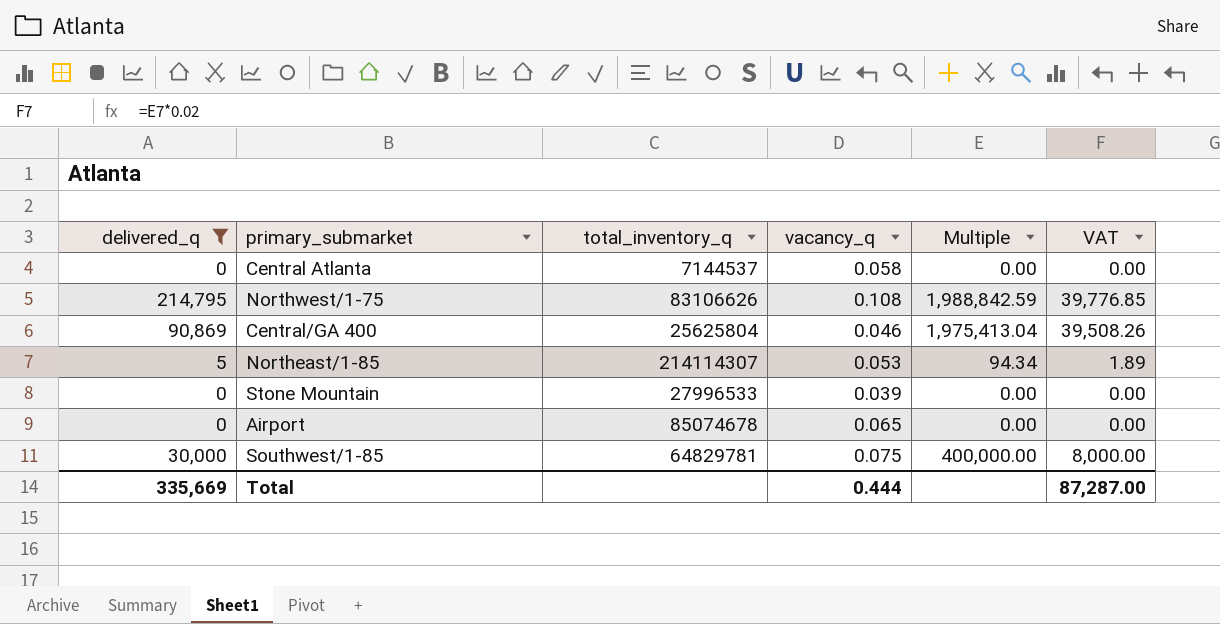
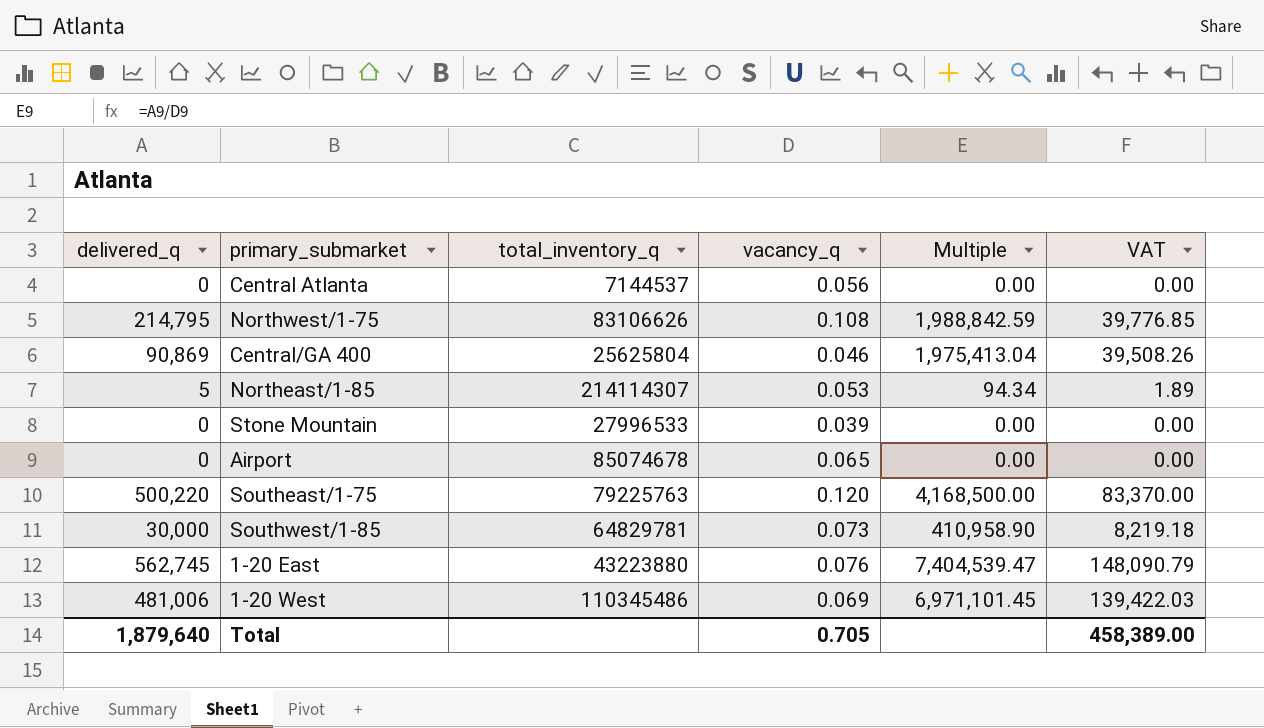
filter: delivered_q <= 214,795 -> none
Central Atlanta | vacancy_q: 0.058 -> 0.056
Southwest/1-85 | vacancy_q: 0.075 -> 0.073
Southwest/1-85 | Multiple: 400,000.00 -> 410,958.90
Southwest/1-85 | VAT: 8,000.00 -> 8,219.18
Total | delivered_q: 335,669 -> 1,879,640
Total | vacancy_q: 0.444 -> 0.705
Total | VAT: 87,287.00 -> 458,389.00

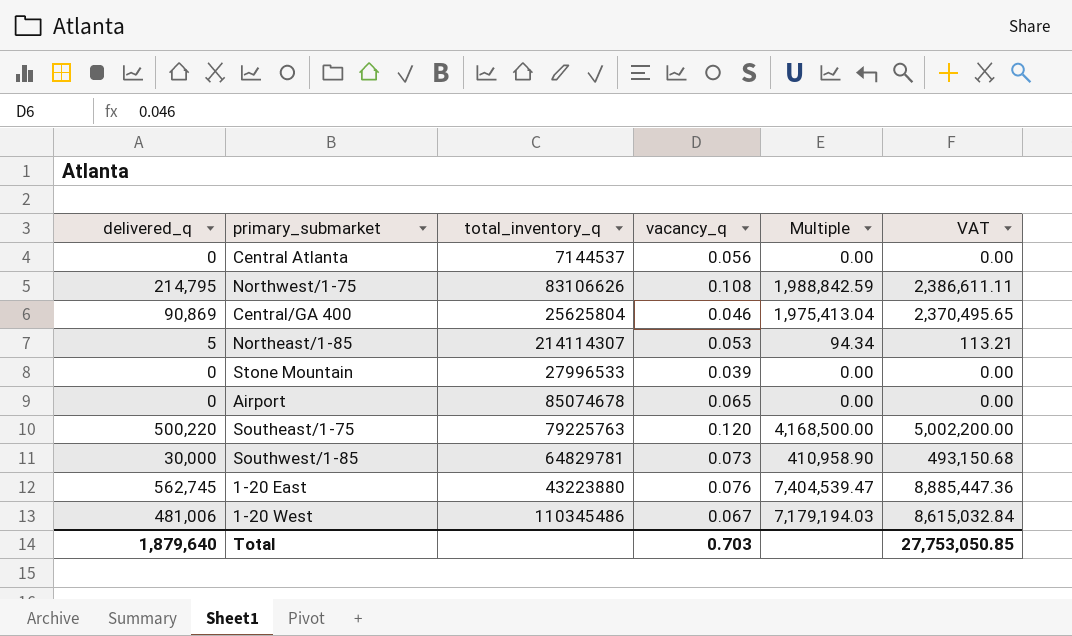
column VAT | formula: [Multiple] * 0.02 -> [Multiple] * 1.2
1-20 West | vacancy_q: 0.069 -> 0.067
1-20 West | Multiple: 6,971,101.45 -> 7,179,194.03
Total | vacancy_q: 0.705 -> 0.703
Total | VAT: 458,389.00 -> 27,753,050.85

